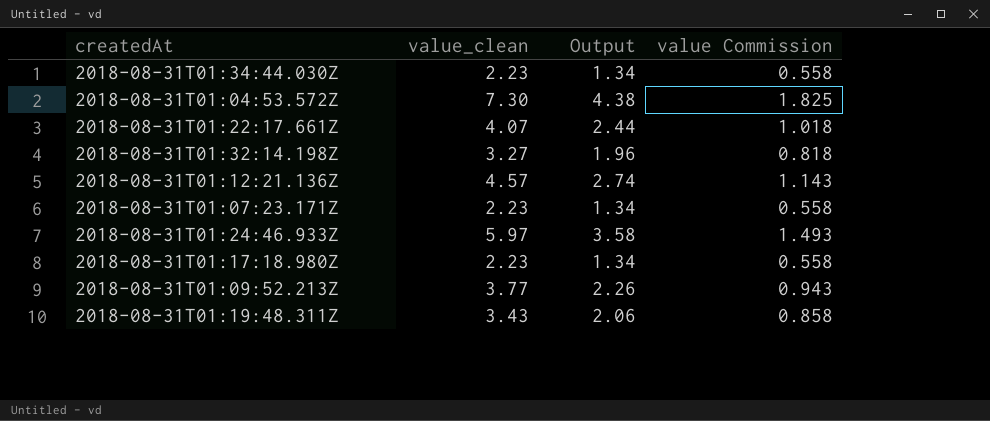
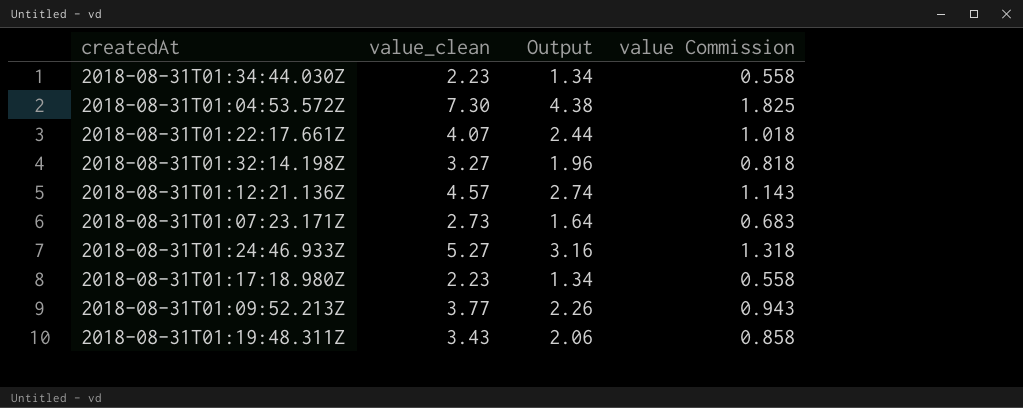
2018-08-31T01:07:23.171Z | value_clean: 2.23 -> 2.73
2018-08-31T01:07:23.171Z | Output: 1.34 -> 1.64
2018-08-31T01:07:23.171Z | value Commission: 0.558 -> 0.683
2018-08-31T01:24:46.933Z | value_clean: 5.97 -> 5.27
2018-08-31T01:24:46.933Z | Output: 3.58 -> 3.16
2018-08-31T01:24:46.933Z | value Commission: 1.493 -> 1.318

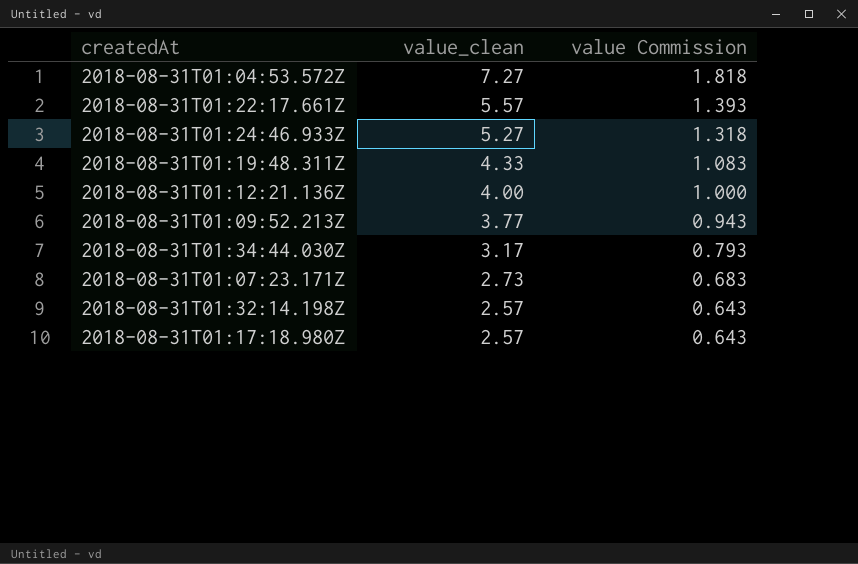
row order: none -> value_clean descending
column Output | formula: [value_clean] * 0.6 -> none
2018-08-31T01:04:53.572Z | value_clean: 7.30 -> 7.27
2018-08-31T01:04:53.572Z | value Commission: 1.825 -> 1.818
2018-08-31T01:22:17.661Z | value_clean: 4.07 -> 5.57
2018-08-31T01:22:17.661Z | value Commission: 1.018 -> 1.393
2018-08-31T01:19:48.311Z | value_clean: 3.43 -> 4.33
2018-08-31T01:19:48.311Z | value Commission: 0.858 -> 1.083
2018-08-31T01:12:21.136Z | value_clean: 4.57 -> 4.00
2018-08-31T01:12:21.136Z | value Commission: 1.143 -> 1.000
2018-08-31T01:34:44.030Z | value_clean: 2.23 -> 3.17
2018-08-31T01:34:44.030Z | value Commission: 0.558 -> 0.793
2018-08-31T01:32:14.198Z | value_clean: 3.27 -> 2.57
2018-08-31T01:32:14.198Z | value Commission: 0.818 -> 0.643
2018-08-31T01:17:18.980Z | value_clean: 2.23 -> 2.57
2018-08-31T01:17:18.980Z | value Commission: 0.558 -> 0.643

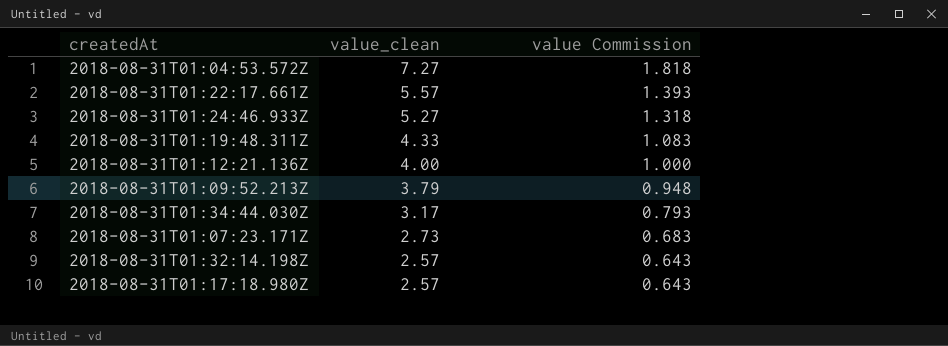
2018-08-31T01:09:52.213Z | value_clean: 3.77 -> 3.79
2018-08-31T01:09:52.213Z | value Commission: 0.943 -> 0.948

